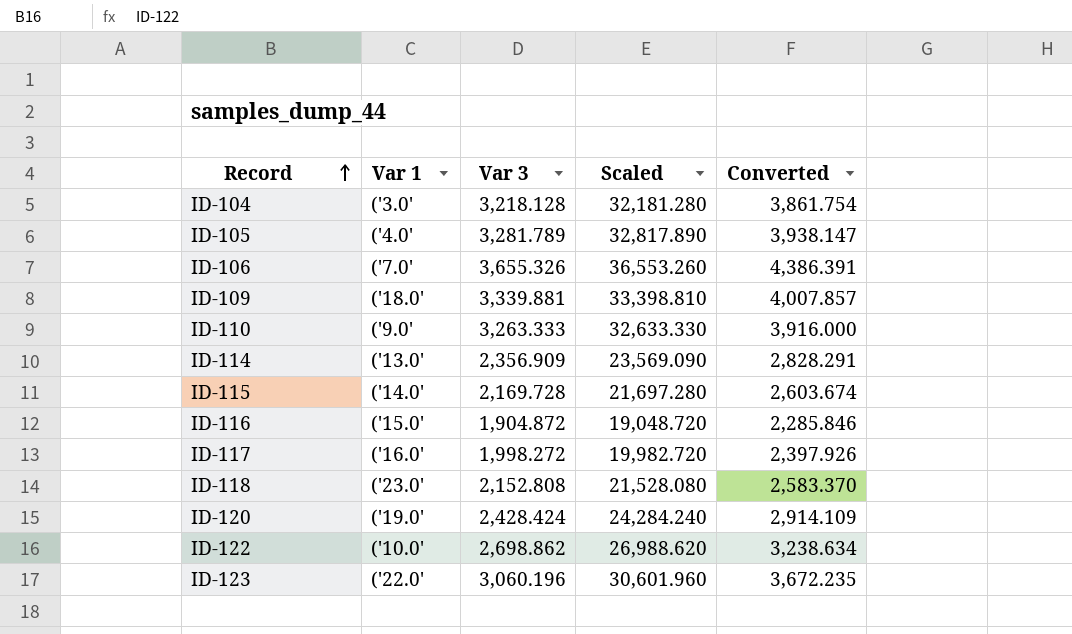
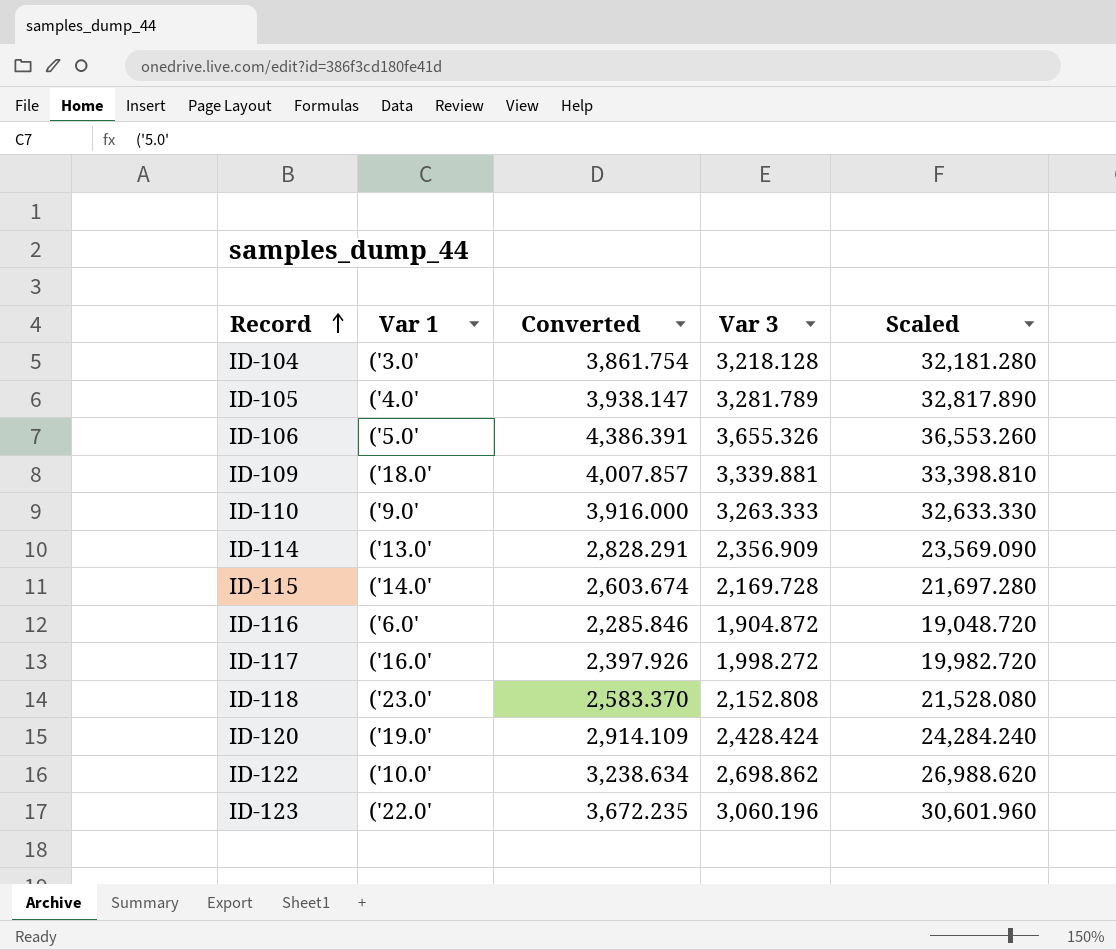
column Converted | position: 5 -> 3
ID-106 | Var 1: ('7.0' -> ('5.0'
ID-116 | Var 1: ('15.0' -> ('6.0'

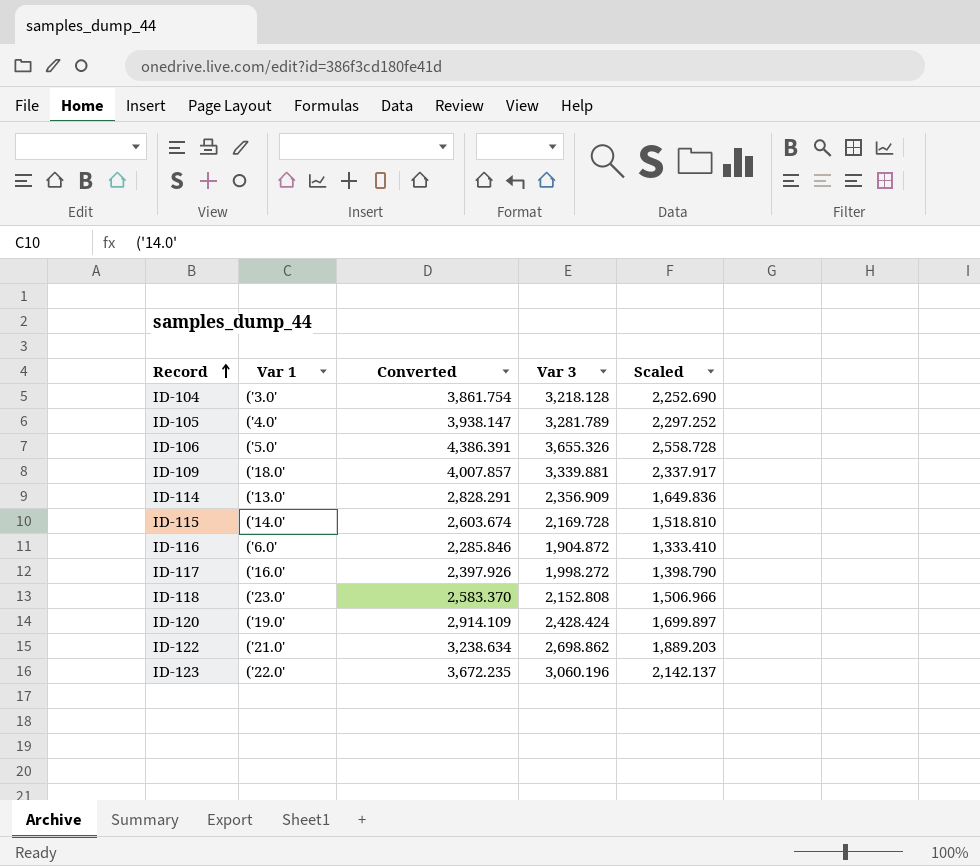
column Scaled | formula: [Var 3] * 10 -> [Var 3] * 0.7
row ID-110: ('9.0' | 3,916.000 | 3,263.333 | 32,633.330 -> none
ID-122 | Var 1: ('10.0' -> ('21.0'

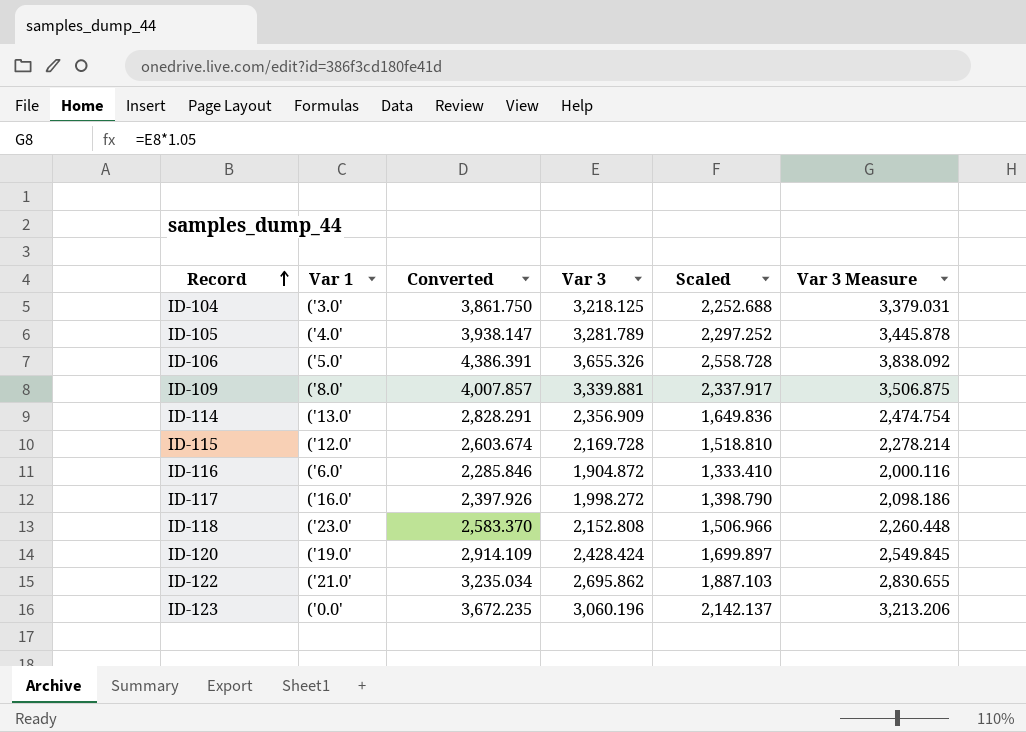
column Var 3 Measure | formula: none -> [Var 3] * 1.05
ID-104 | Converted: 3,861.754 -> 3,861.750
ID-104 | Var 3: 3,218.128 -> 3,218.125
ID-104 | Scaled: 2,252.690 -> 2,252.688
ID-109 | Var 1: ('18.0' -> ('8.0'
ID-115 | Var 1: ('14.0' -> ('12.0'
ID-122 | Converted: 3,238.634 -> 3,235.034
ID-122 | Var 3: 2,698.862 -> 2,695.862
ID-122 | Scaled: 1,889.203 -> 1,887.103
ID-123 | Var 1: ('22.0' -> ('0.0'

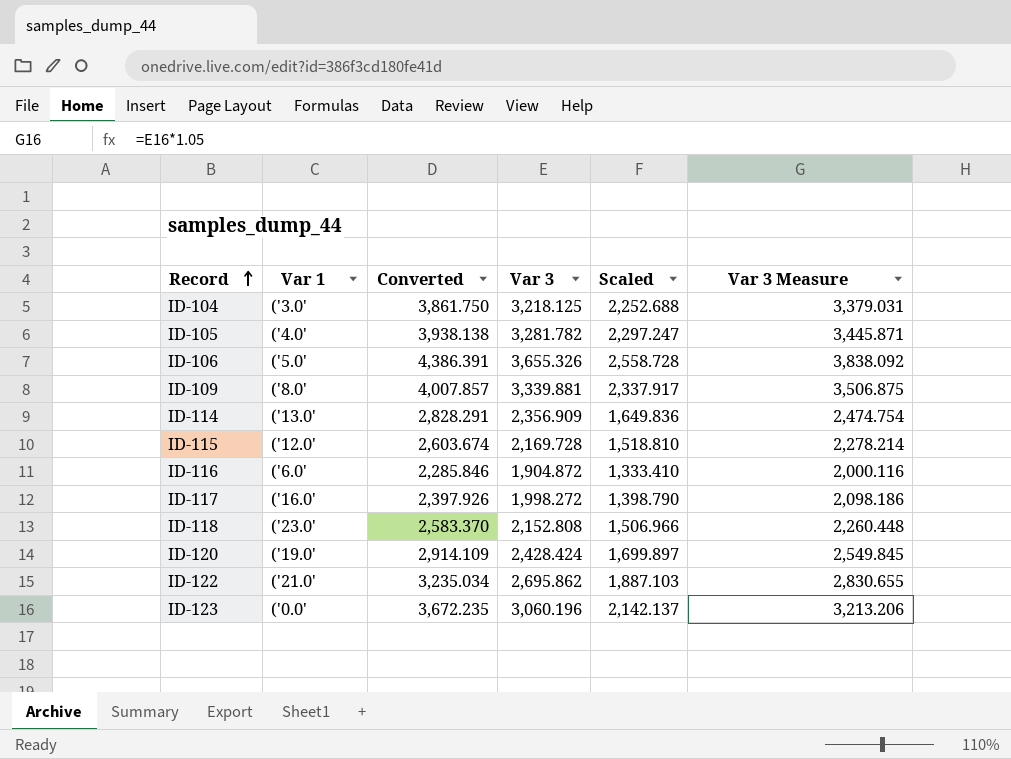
ID-105 | Converted: 3,938.147 -> 3,938.138
ID-105 | Var 3: 3,281.789 -> 3,281.782
ID-105 | Scaled: 2,297.252 -> 2,297.247
ID-105 | Var 3 Measure: 3,445.878 -> 3,445.871

